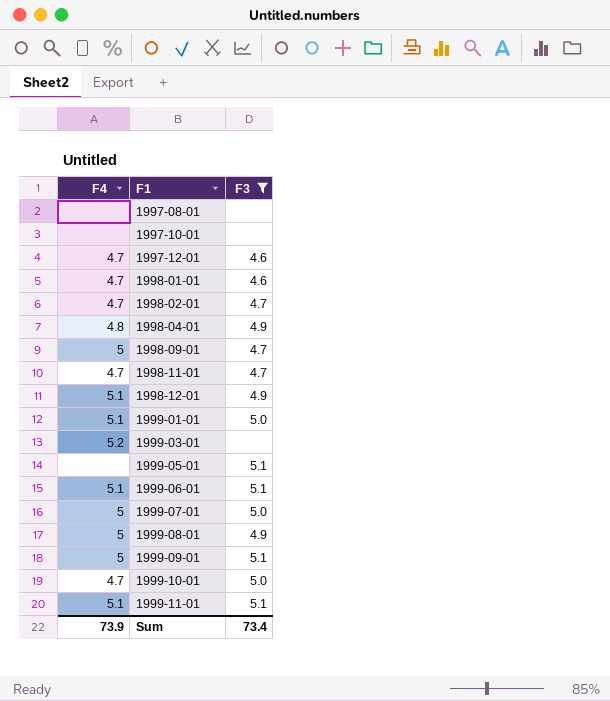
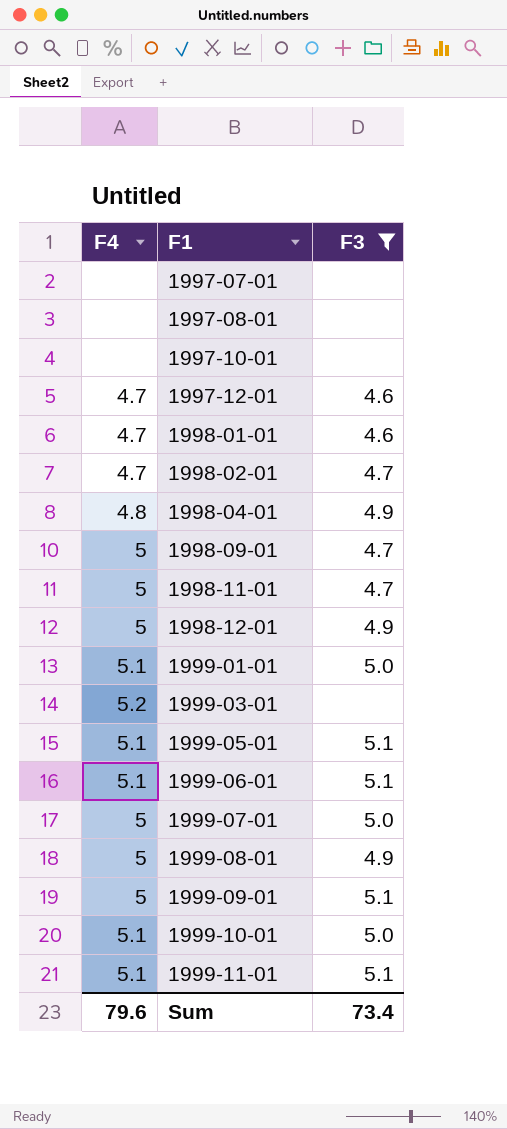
row 1997-07-01: none -> none | none
1998-11-01 | F4: 4.7 -> 5
1998-12-01 | F4: 5.1 -> 5
1999-05-01 | F4: none -> 5.1
1999-10-01 | F4: 4.7 -> 5.1
Sum | F4: 73.9 -> 79.6

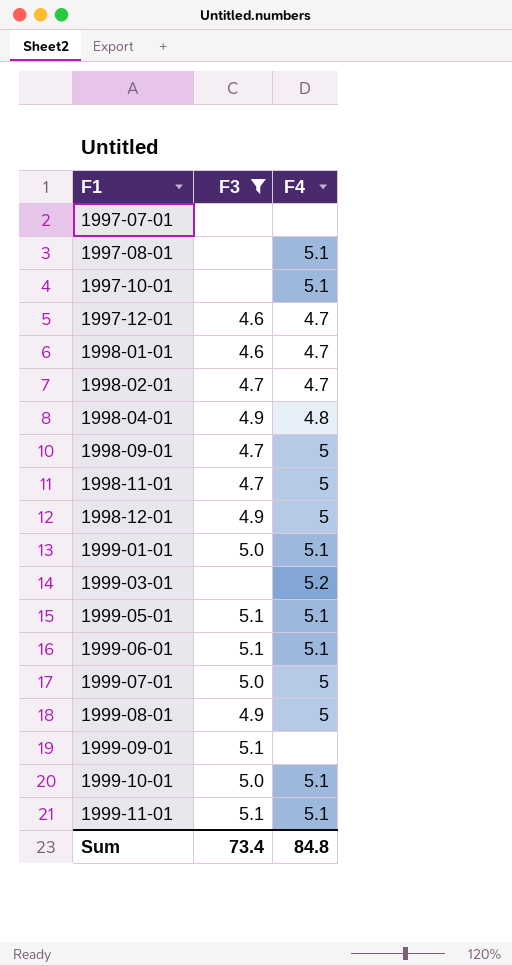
column F4 | position: 1 -> 3
1997-08-01 | F4: none -> 5.1
1997-10-01 | F4: none -> 5.1
1999-09-01 | F4: 5 -> none
Sum | F4: 79.6 -> 84.8

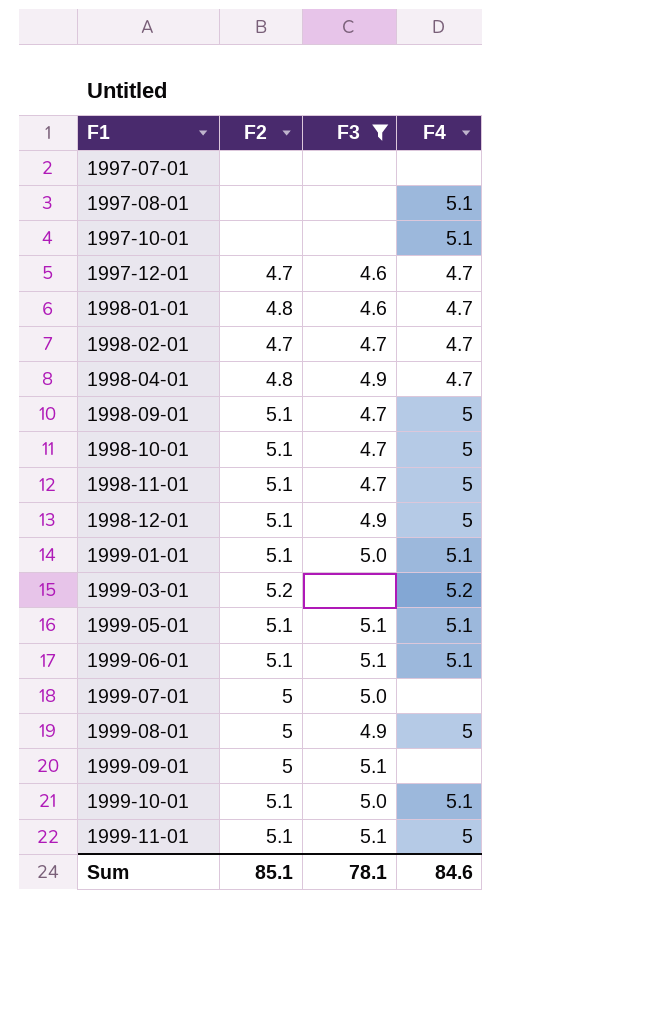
column F2 | position: none -> 2
1998-04-01 | F4: 4.8 -> 4.7
row 1998-10-01: none -> 5.1 | 4.7 | 5
1999-07-01 | F4: 5 -> none
1999-11-01 | F4: 5.1 -> 5
Sum | F3: 73.4 -> 78.1
Sum | F4: 84.8 -> 84.6

